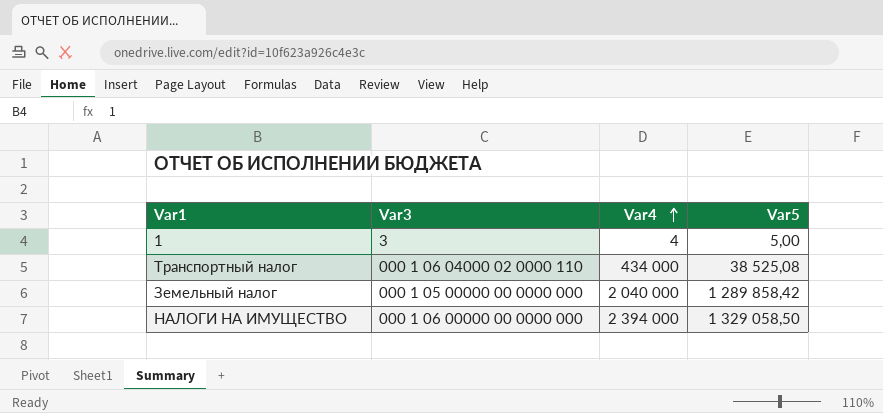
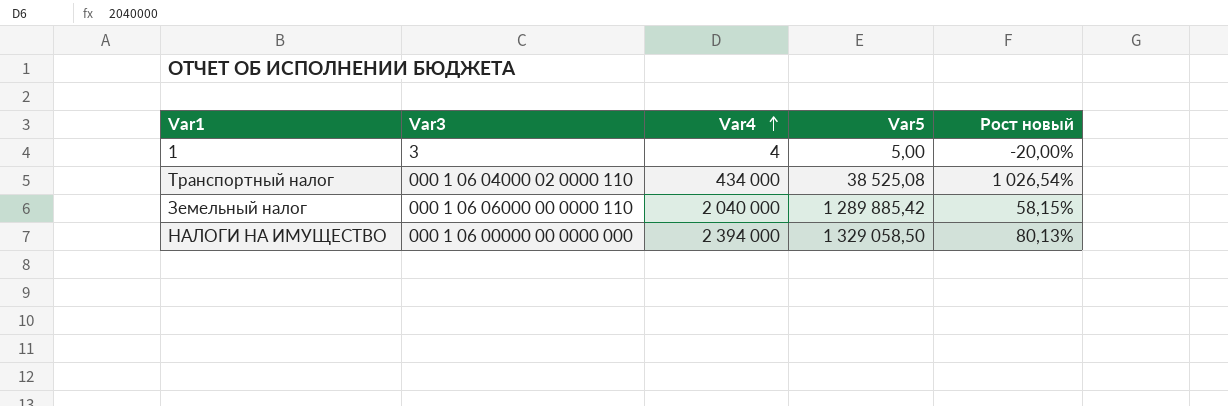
column Рост новый | formula: none -> ([Var4] - [Var5]) / [Var5]
Земельный налог | Var3: 000 1 05 00000 00 0000 000 -> 000 1 06 06000 00 0000 110
Земельный налог | Var5: 1 289 858,42 -> 1 289 885,42

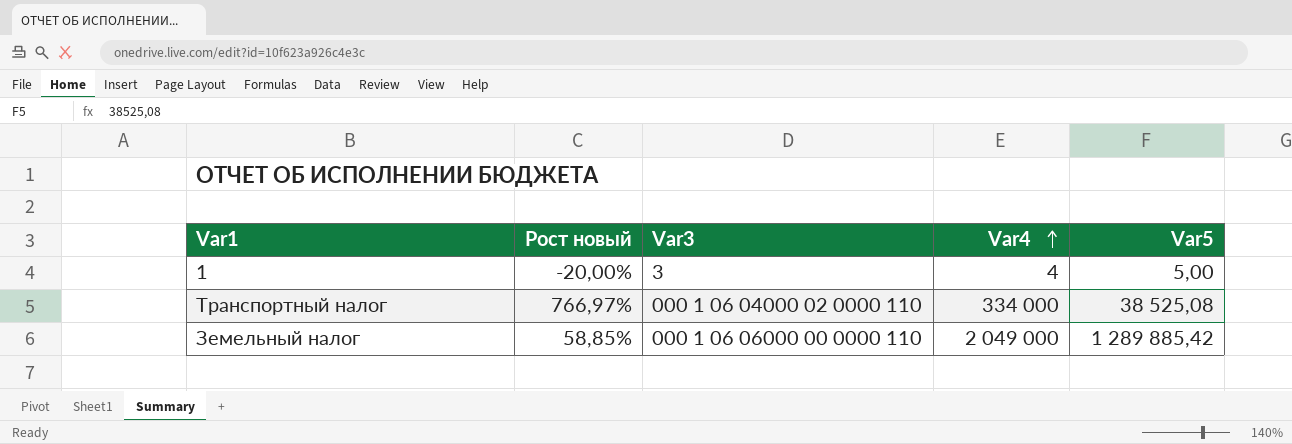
column Рост новый | position: 5 -> 2
row НАЛОГИ НА ИМУЩЕСТВО: 000 1 06 00000 00 0000 000 | 2 394 000 | 1 329 058,50 | 80,13% -> none
Транспортный налог | Рост новый: 1 026,54% -> 766,97%
Транспортный налог | Var4: 434 000 -> 334 000
Земельный налог | Рост новый: 58,15% -> 58,85%
Земельный налог | Var4: 2 040 000 -> 2 049 000

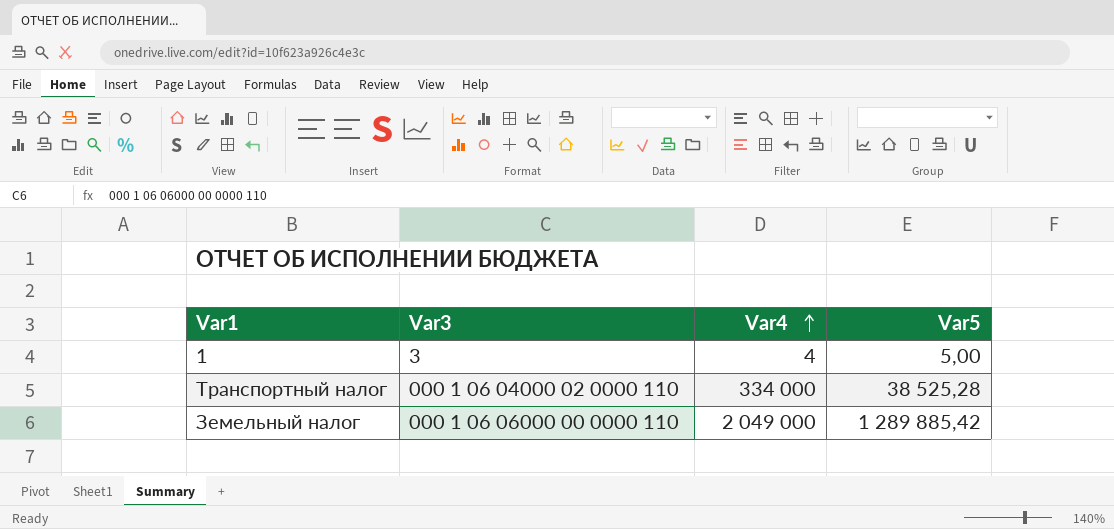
column Рост новый | formula: ([Var4] - [Var5]) / [Var5] -> none
Транспортный налог | Var5: 38 525,08 -> 38 525,28

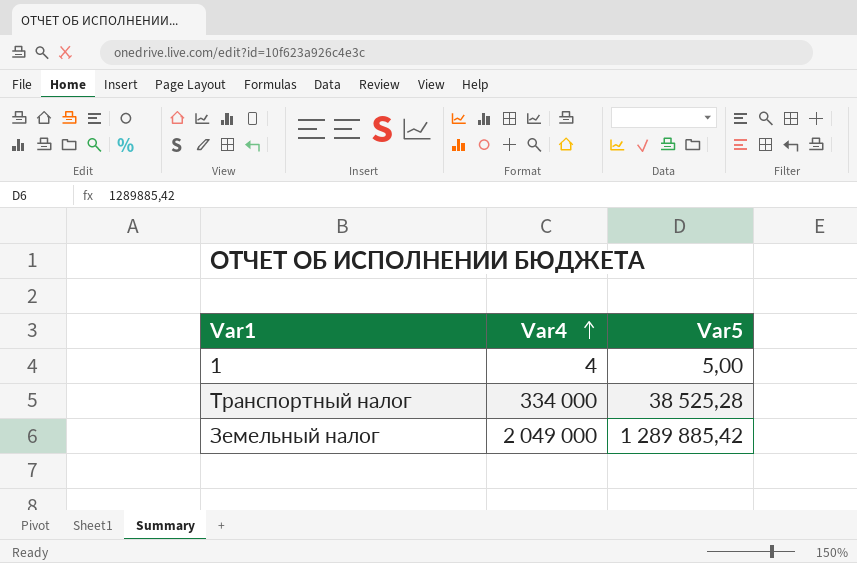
column Var3 | position: 2 -> none

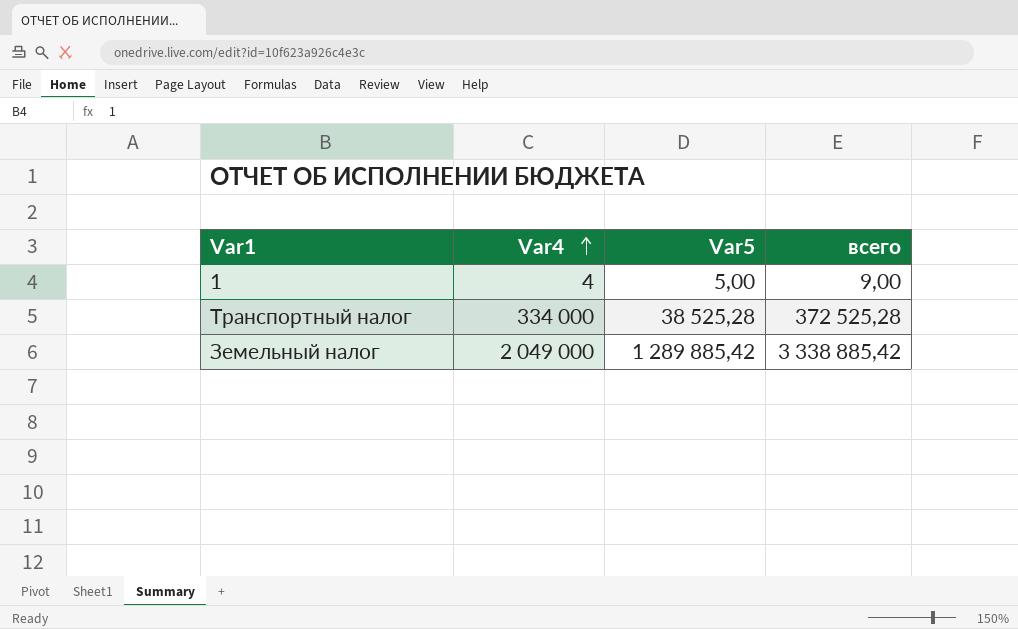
column всего | formula: none -> [Var4] + [Var5]

